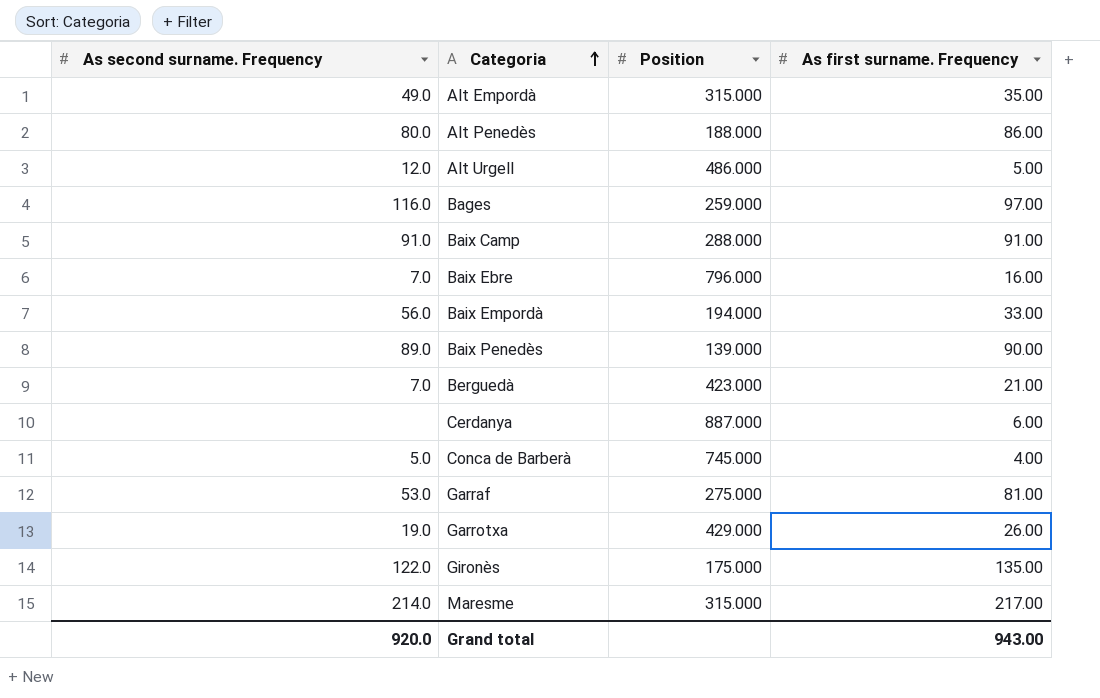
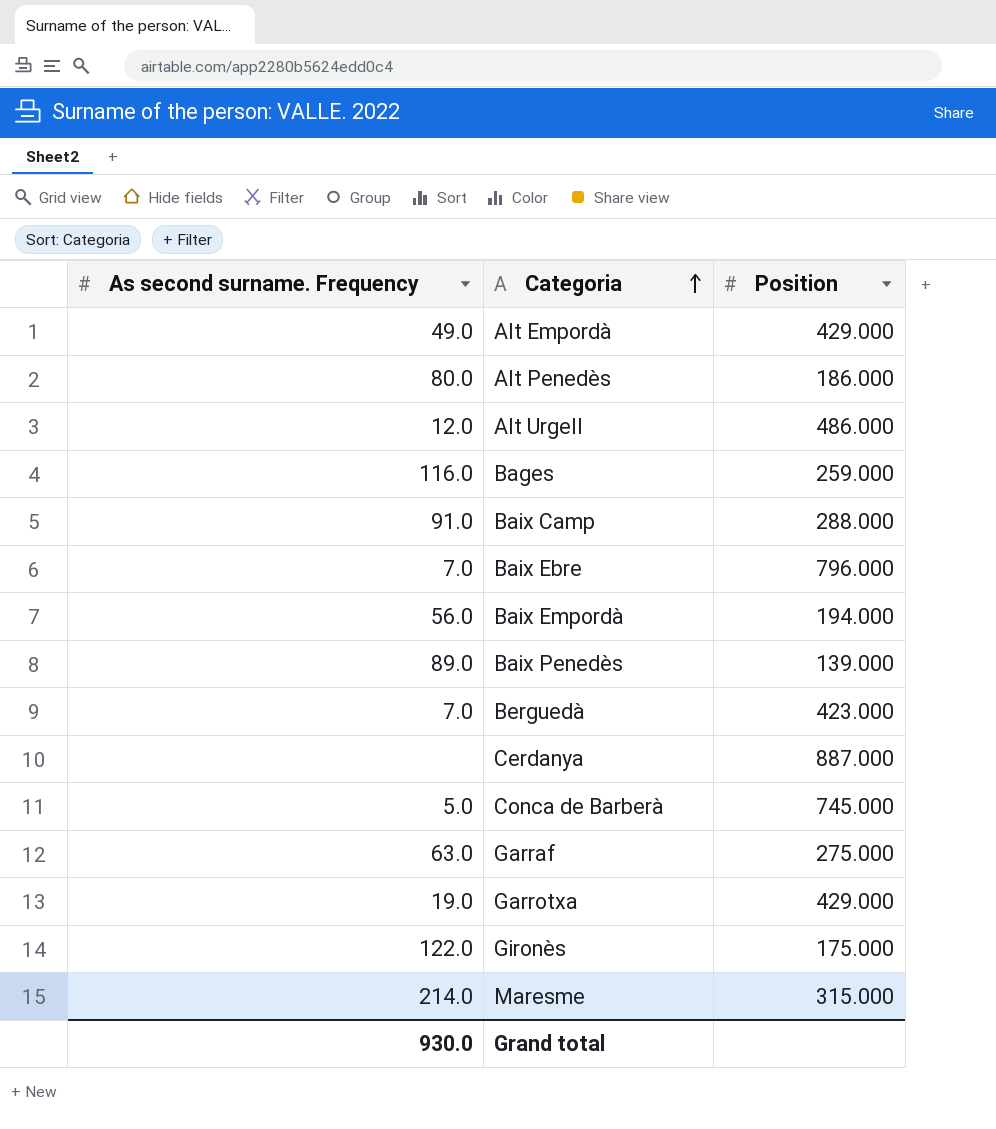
column As first surname. Frequency | position: 4 -> none
Alt Empordà | Position: 315.000 -> 429.000
Alt Penedès | Position: 188.000 -> 186.000
Garraf | As second surname. Frequency: 53.0 -> 63.0
Grand total | As second surname. Frequency: 920.0 -> 930.0

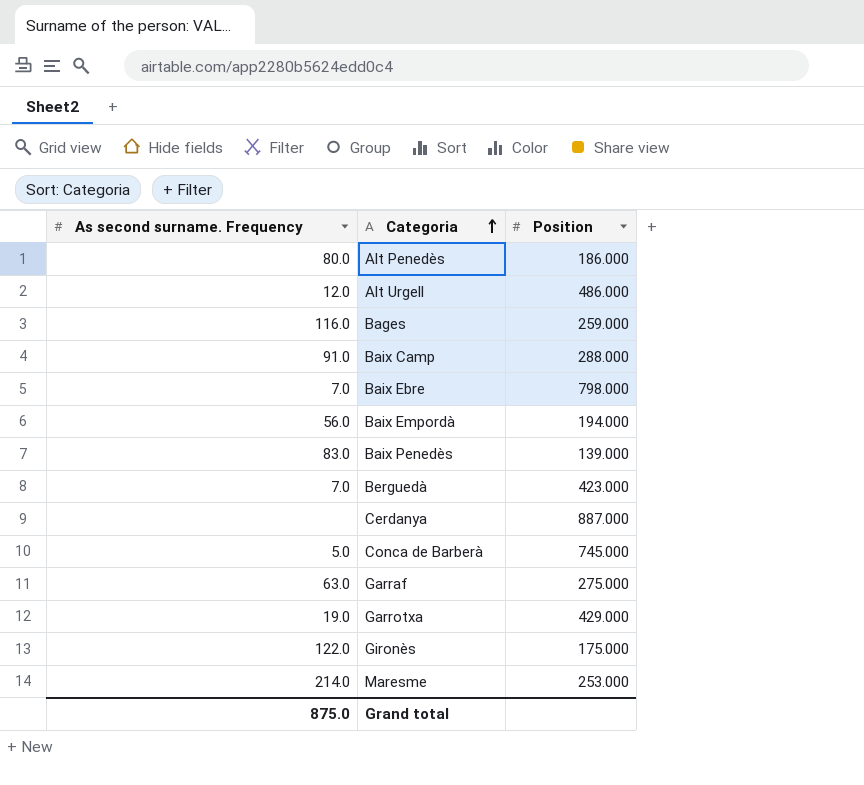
row Alt Empordà: 49.0 | 429.000 -> none
Baix Ebre | Position: 796.000 -> 798.000
Baix Penedès | As second surname. Frequency: 89.0 -> 83.0
Maresme | Position: 315.000 -> 253.000
Grand total | As second surname. Frequency: 930.0 -> 875.0

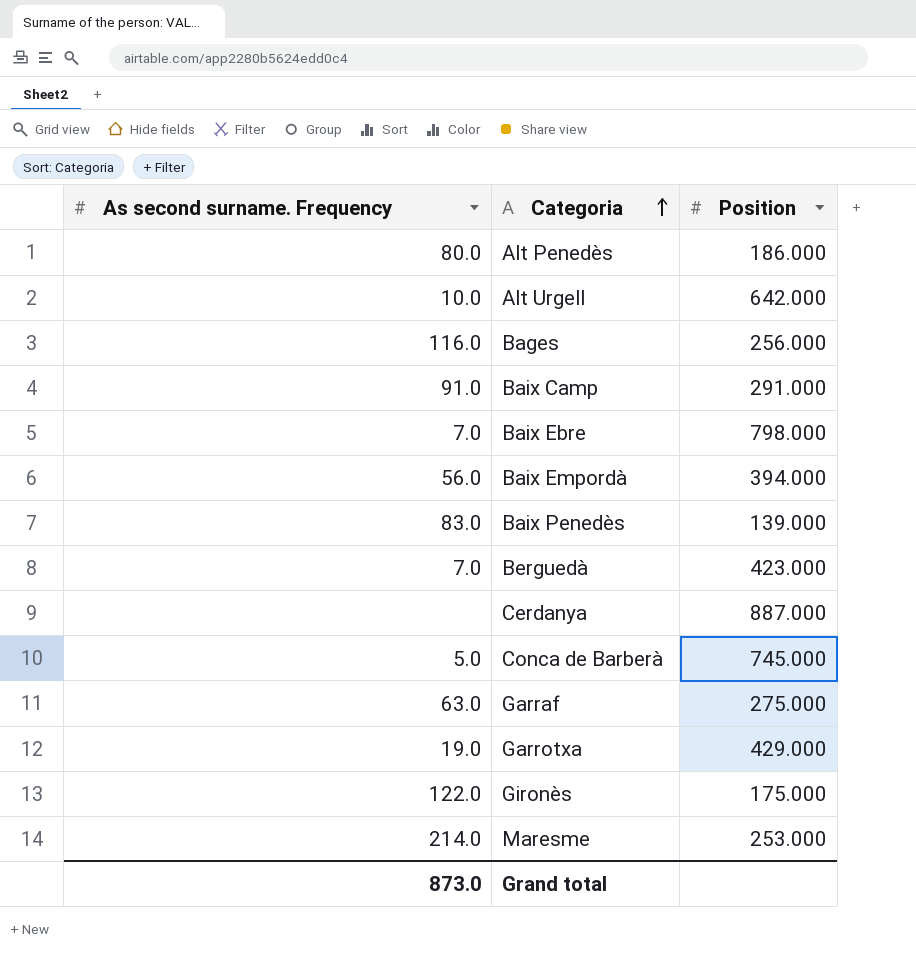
Alt Urgell | As second surname. Frequency: 12.0 -> 10.0
Alt Urgell | Position: 486.000 -> 642.000
Bages | Position: 259.000 -> 256.000
Baix Camp | Position: 288.000 -> 291.000
Baix Empordà | Position: 194.000 -> 394.000
Grand total | As second surname. Frequency: 875.0 -> 873.0

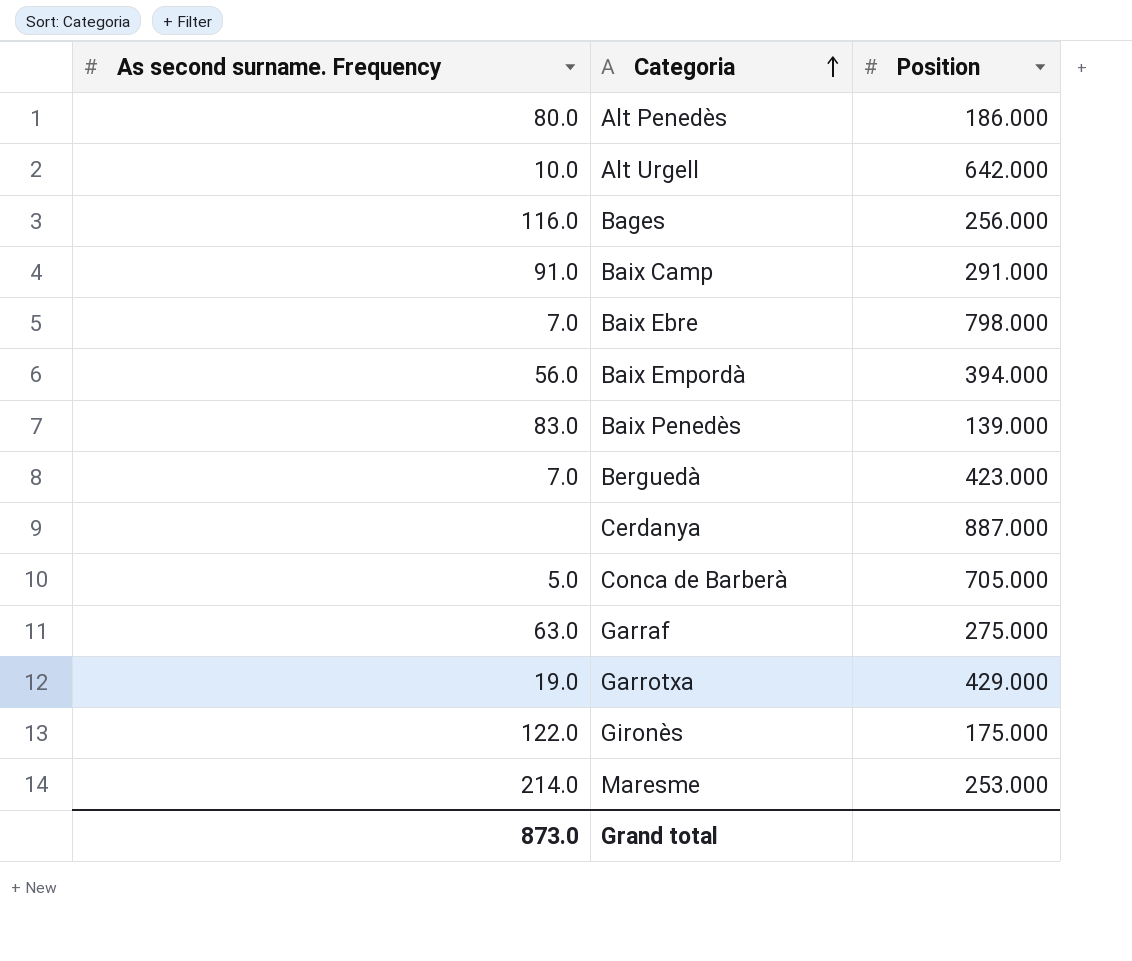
Conca de Barberà | Position: 745.000 -> 705.000

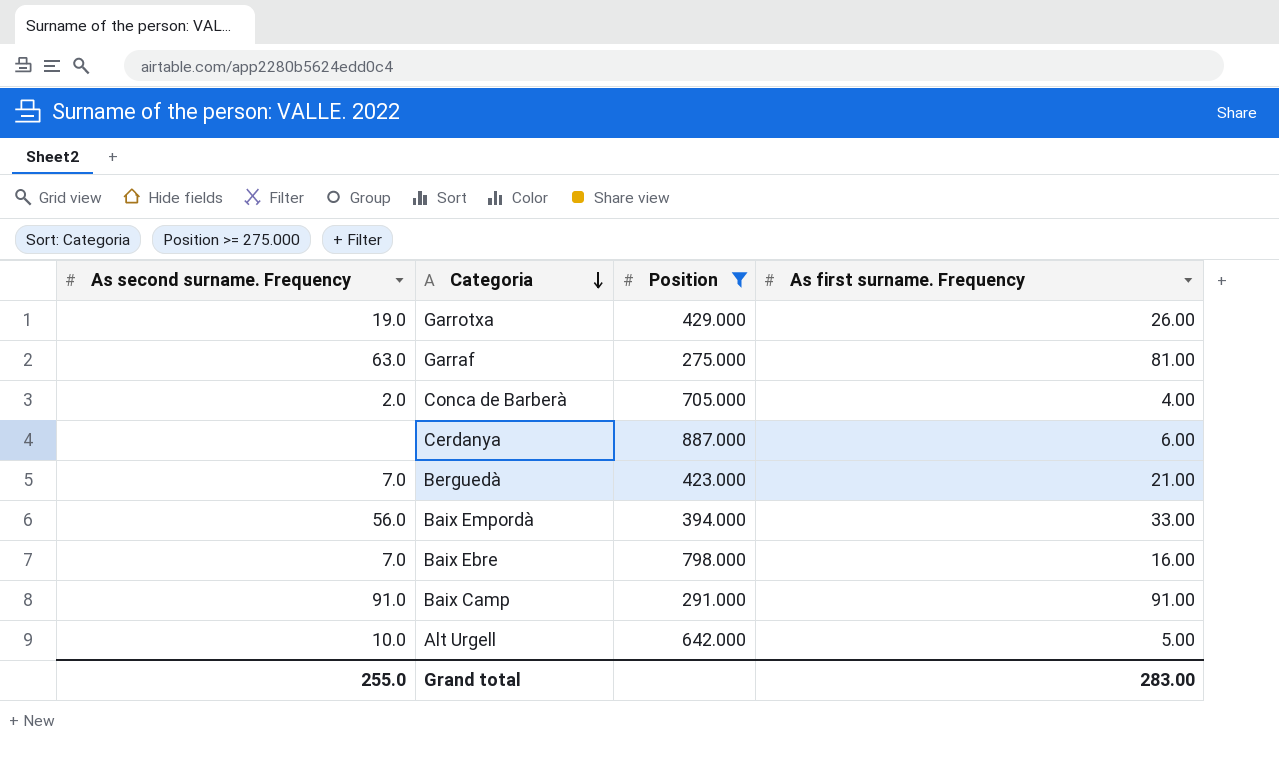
filter: none -> Position >= 275.000
row order: Categoria ascending -> Categoria descending
column As first surname. Frequency | position: none -> 4
Conca de Barberà | As second surname. Frequency: 5.0 -> 2.0
Grand total | As second surname. Frequency: 873.0 -> 255.0

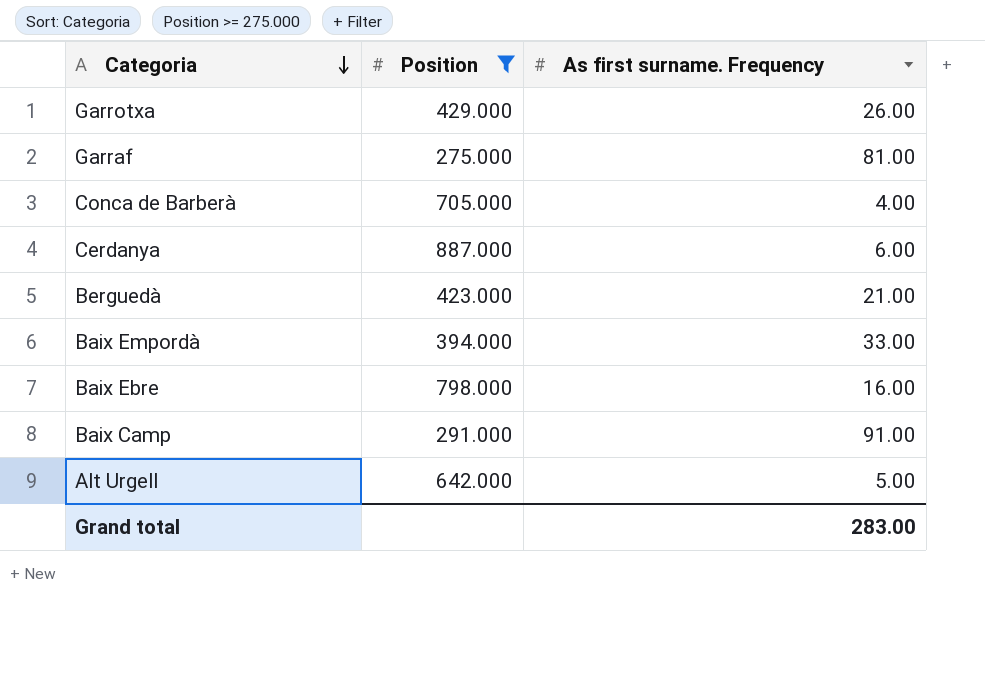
column As second surname. Frequency | position: 1 -> none

